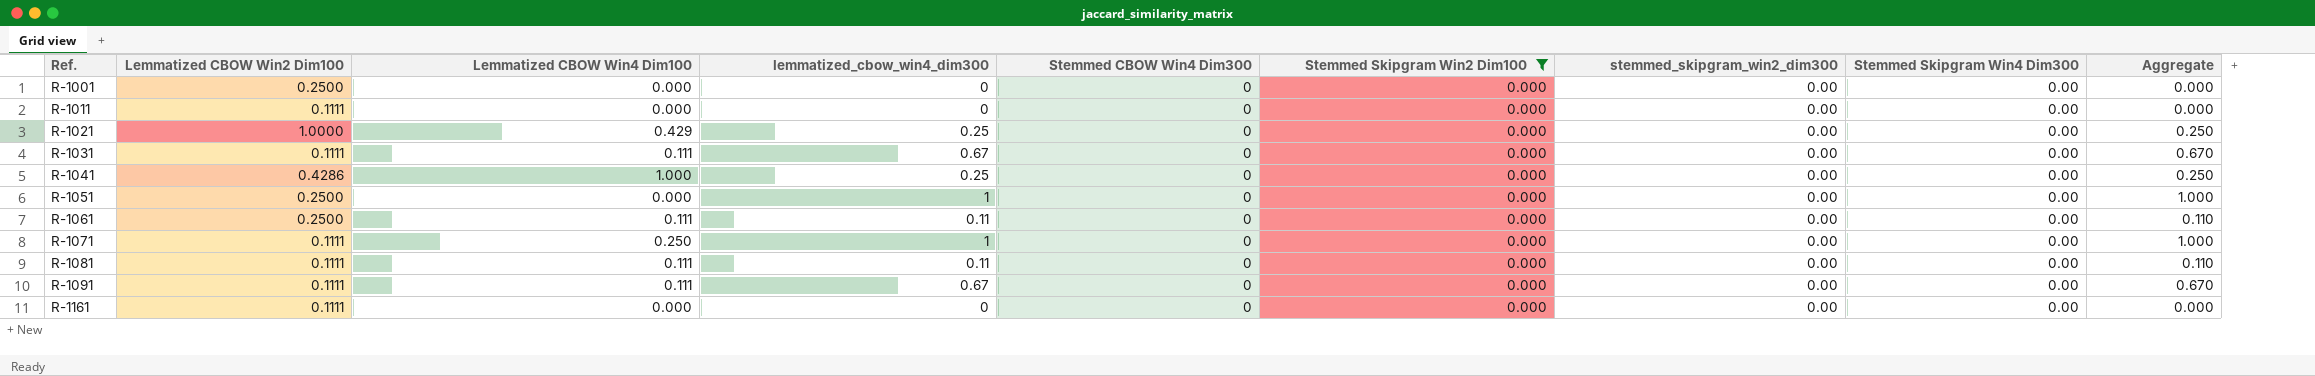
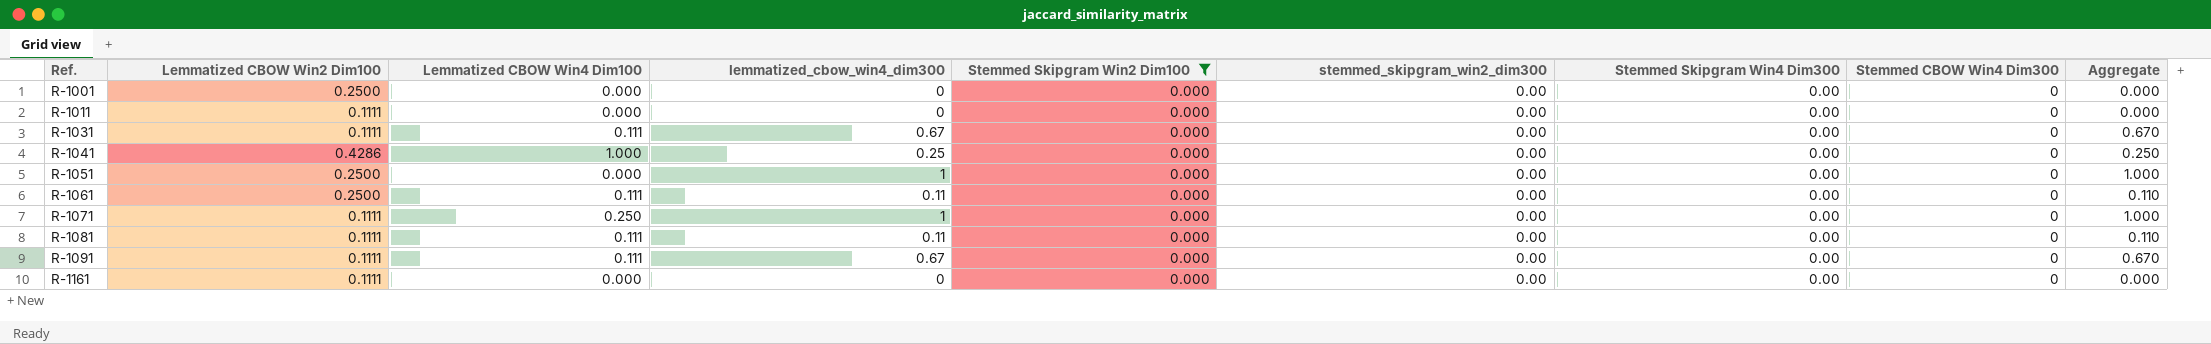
column Stemmed CBOW Win4 Dim300 | position: 5 -> 8
row R-1021: 1.0000 | 0.429 | 0.25 | 0 | 0.000 | 0.00 | 0.00 | 0.250 -> none

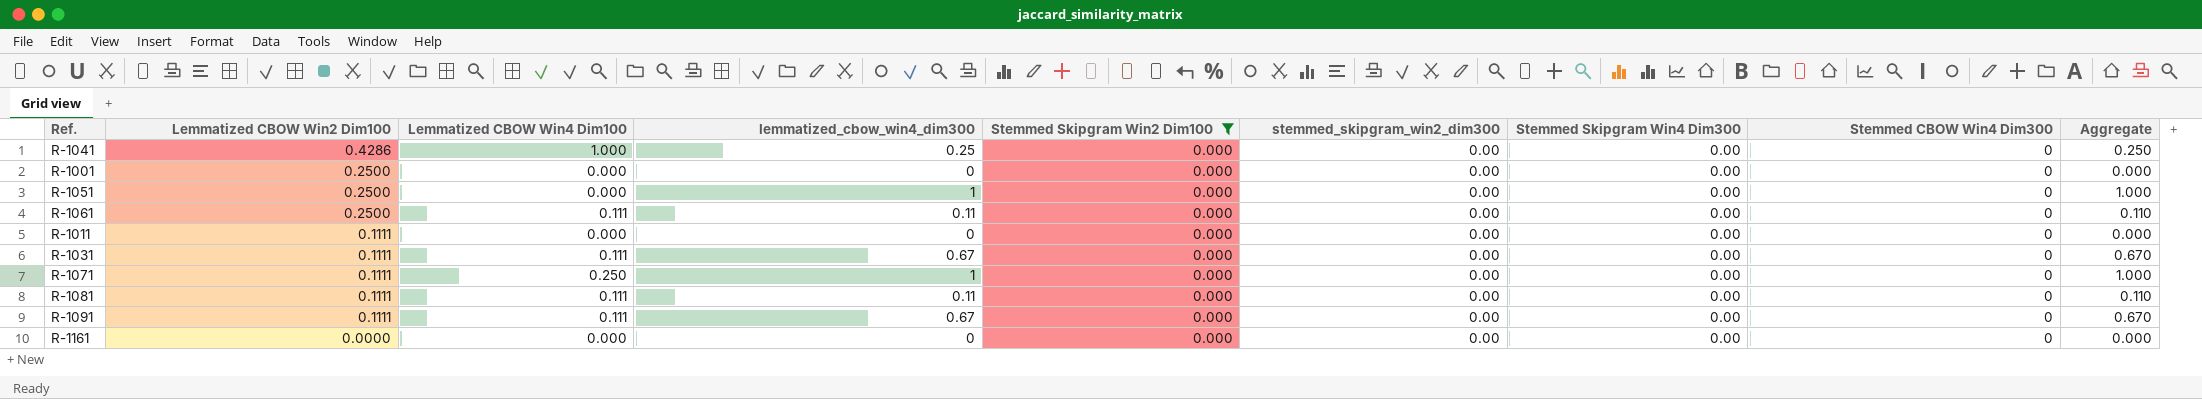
row order: Ref. ascending -> Lemmatized CBOW Win2 Dim100 descending
R-1161 | Lemmatized CBOW Win2 Dim100: 0.1111 -> 0.0000

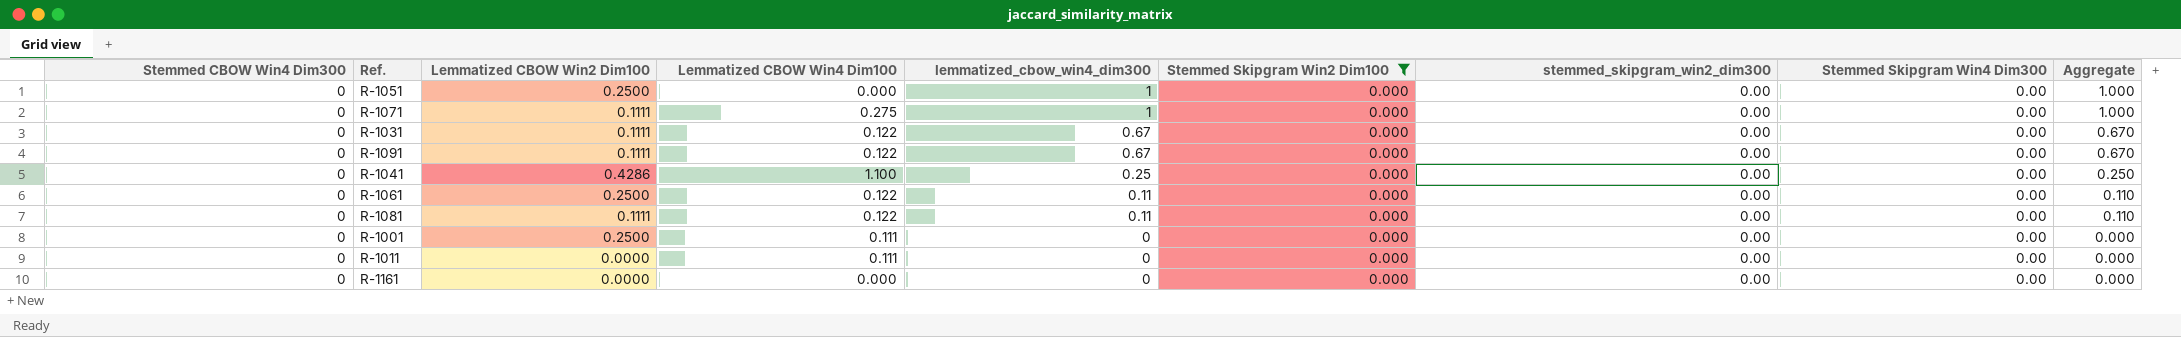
row order: Lemmatized CBOW Win2 Dim100 descending -> lemmatized_cbow_win4_dim300 descending
column Stemmed CBOW Win4 Dim300 | position: 8 -> 1
R-1071 | Lemmatized CBOW Win4 Dim100: 0.250 -> 0.275
R-1031 | Lemmatized CBOW Win4 Dim100: 0.111 -> 0.122
R-1091 | Lemmatized CBOW Win4 Dim100: 0.111 -> 0.122
R-1041 | Lemmatized CBOW Win4 Dim100: 1.000 -> 1.100
R-1061 | Lemmatized CBOW Win4 Dim100: 0.111 -> 0.122
R-1081 | Lemmatized CBOW Win4 Dim100: 0.111 -> 0.122
R-1001 | Lemmatized CBOW Win4 Dim100: 0.000 -> 0.111
R-1011 | Lemmatized CBOW Win2 Dim100: 0.1111 -> 0.0000
R-1011 | Lemmatized CBOW Win4 Dim100: 0.000 -> 0.111

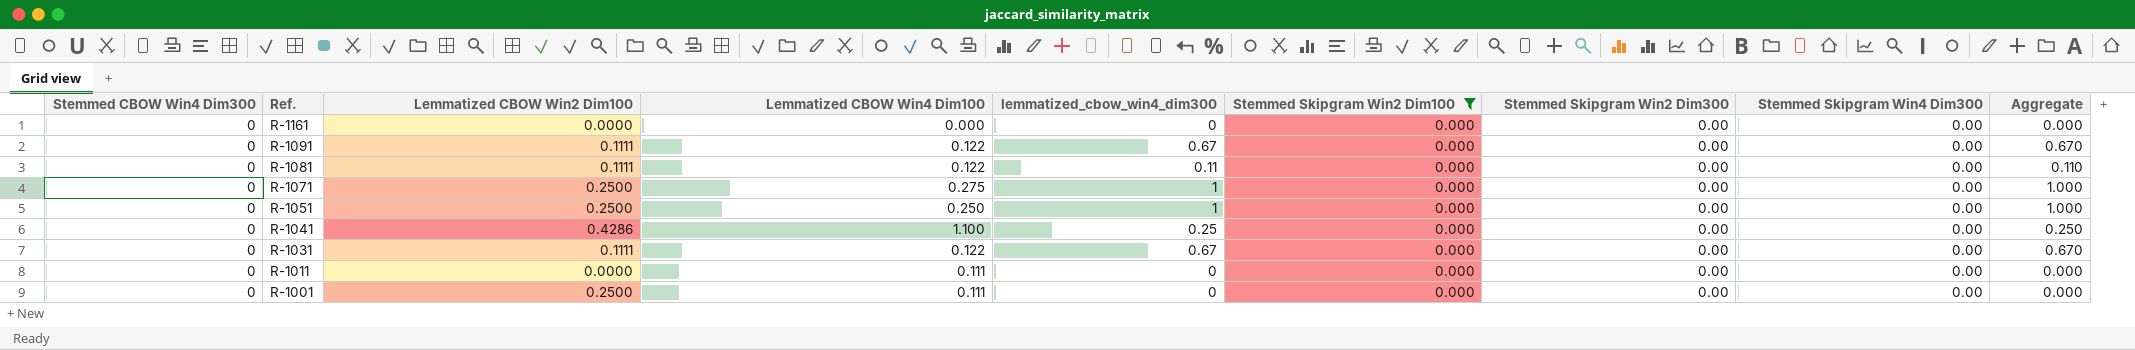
row order: lemmatized_cbow_win4_dim300 descending -> Ref. descending
column name: stemmed_skipgram_win2_dim300 -> Stemmed Skipgram Win2 Dim300
row R-1061: 0 | 0.2500 | 0.122 | 0.11 | 0.000 | 0.00 | 0.00 | 0.110 -> none
R-1071 | Lemmatized CBOW Win2 Dim100: 0.1111 -> 0.2500
R-1051 | Lemmatized CBOW Win4 Dim100: 0.000 -> 0.250

